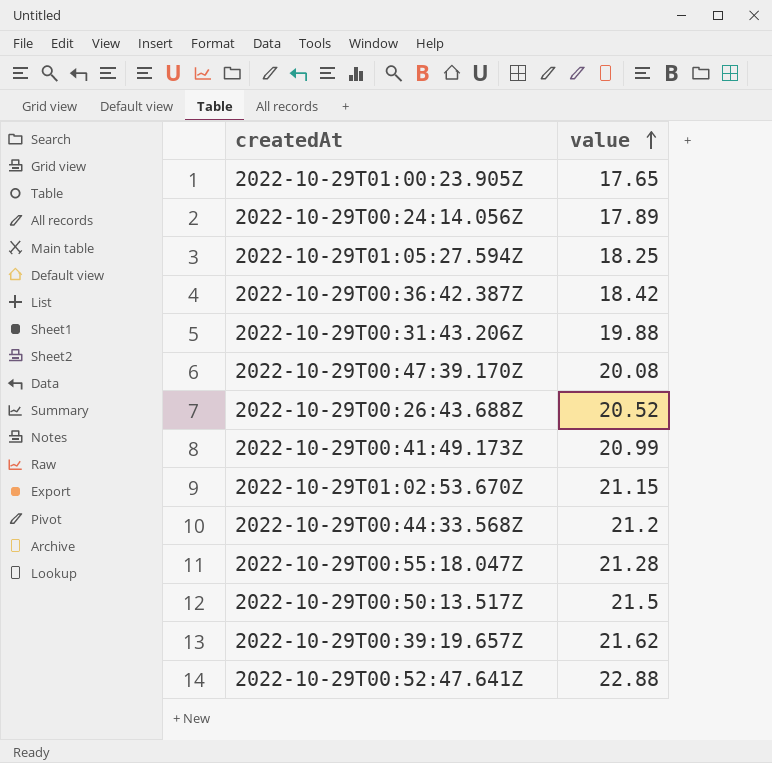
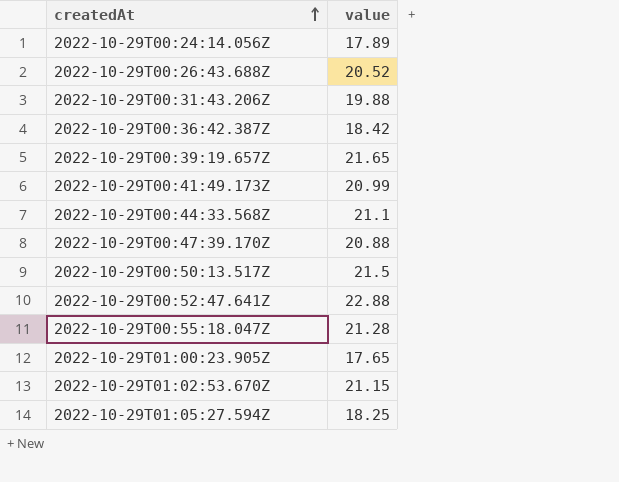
row order: value ascending -> createdAt ascending
2022-10-29T00:39:19.657Z | value: 21.62 -> 21.65
2022-10-29T00:44:33.568Z | value: 21.2 -> 21.1
2022-10-29T00:47:39.170Z | value: 20.08 -> 20.88

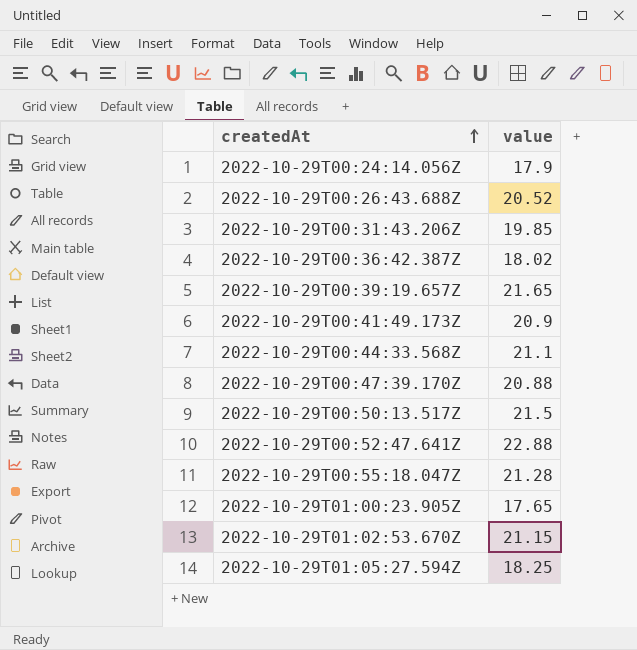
2022-10-29T00:24:14.056Z | value: 17.89 -> 17.9
2022-10-29T00:31:43.206Z | value: 19.88 -> 19.85
2022-10-29T00:36:42.387Z | value: 18.42 -> 18.02
2022-10-29T00:41:49.173Z | value: 20.99 -> 20.9

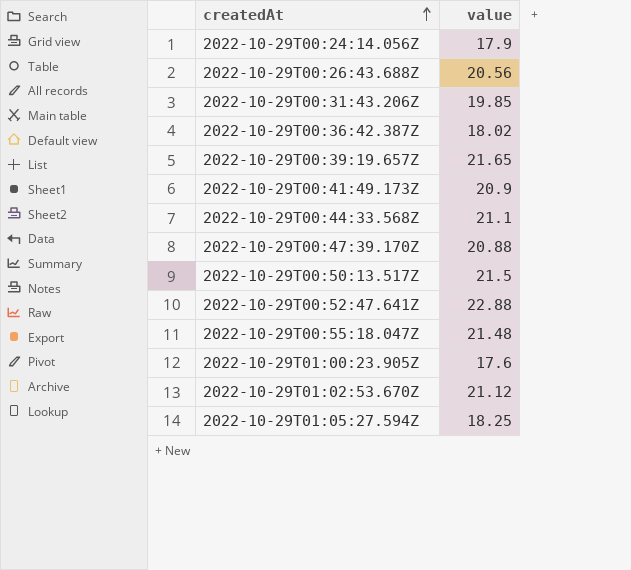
2022-10-29T00:26:43.688Z | value: 20.52 -> 20.56
2022-10-29T00:55:18.047Z | value: 21.28 -> 21.48
2022-10-29T01:00:23.905Z | value: 17.65 -> 17.6
2022-10-29T01:02:53.670Z | value: 21.15 -> 21.12

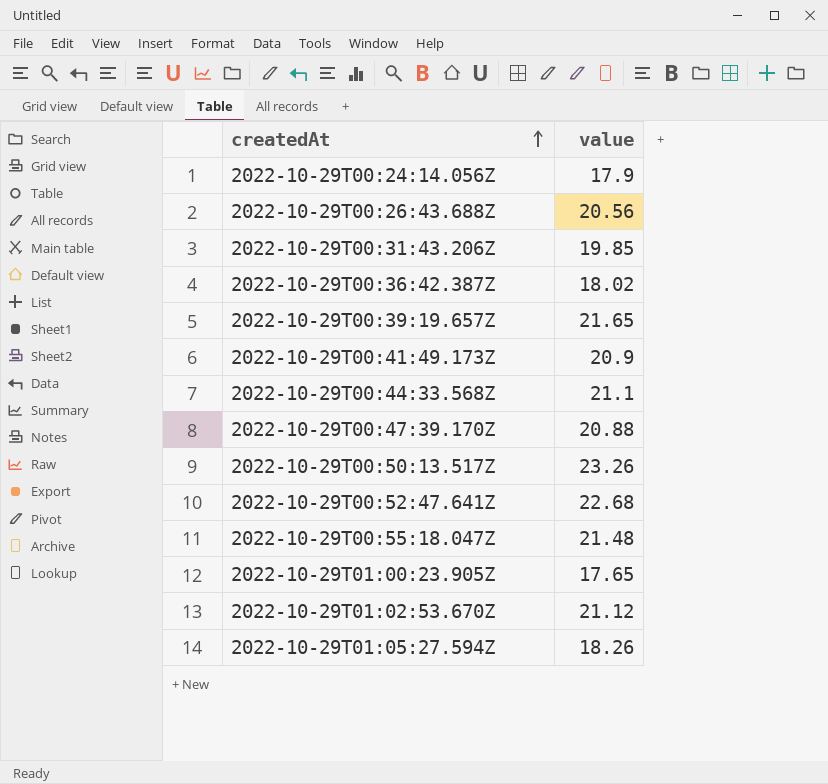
2022-10-29T00:50:13.517Z | value: 21.5 -> 23.26
2022-10-29T00:52:47.641Z | value: 22.88 -> 22.68
2022-10-29T01:00:23.905Z | value: 17.6 -> 17.65
2022-10-29T01:05:27.594Z | value: 18.25 -> 18.26

